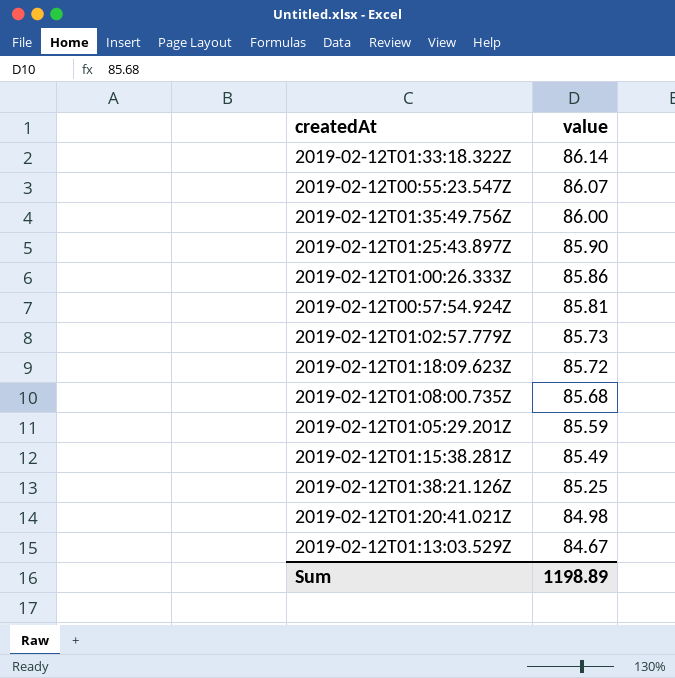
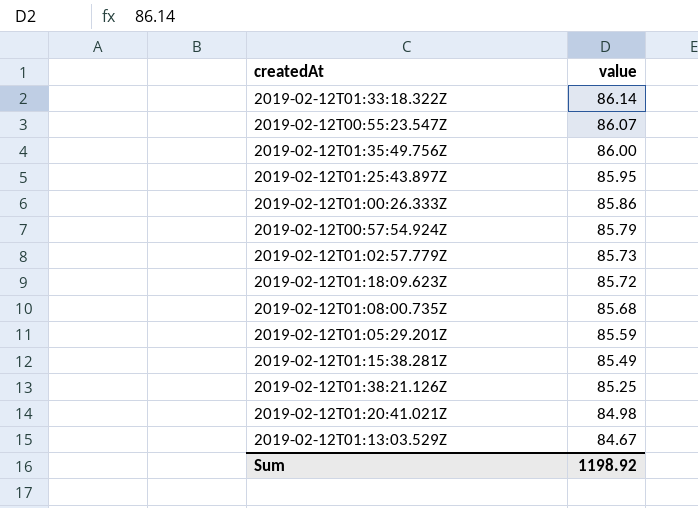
2019-02-12T01:25:43.897Z | value: 85.90 -> 85.95
2019-02-12T00:57:54.924Z | value: 85.81 -> 85.79
Sum | value: 1198.89 -> 1198.92

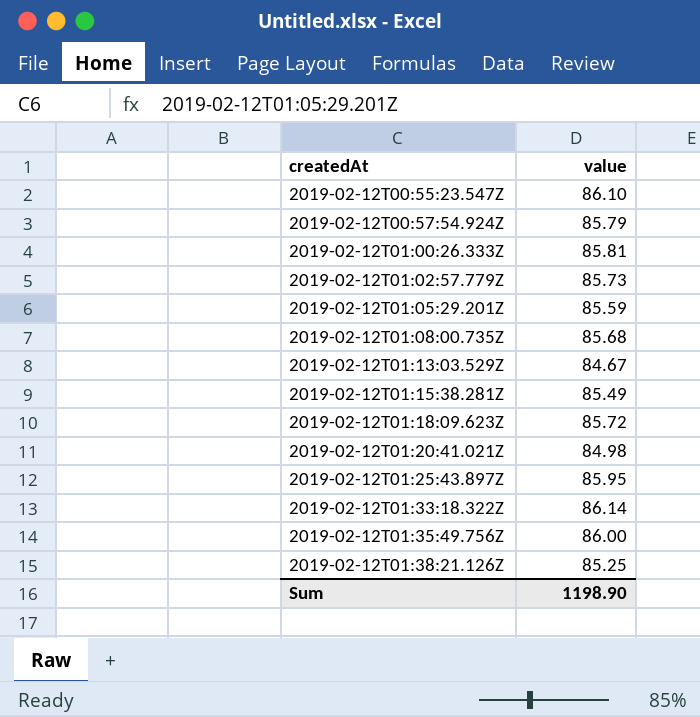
row order: value descending -> createdAt ascending
2019-02-12T00:55:23.547Z | value: 86.07 -> 86.10
2019-02-12T01:00:26.333Z | value: 85.86 -> 85.81
Sum | value: 1198.92 -> 1198.90

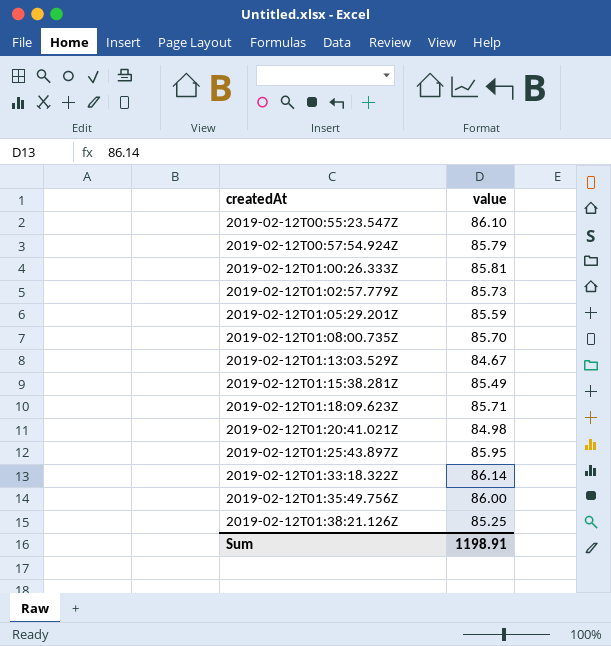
2019-02-12T01:08:00.735Z | value: 85.68 -> 85.70
2019-02-12T01:18:09.623Z | value: 85.72 -> 85.71
Sum | value: 1198.90 -> 1198.91

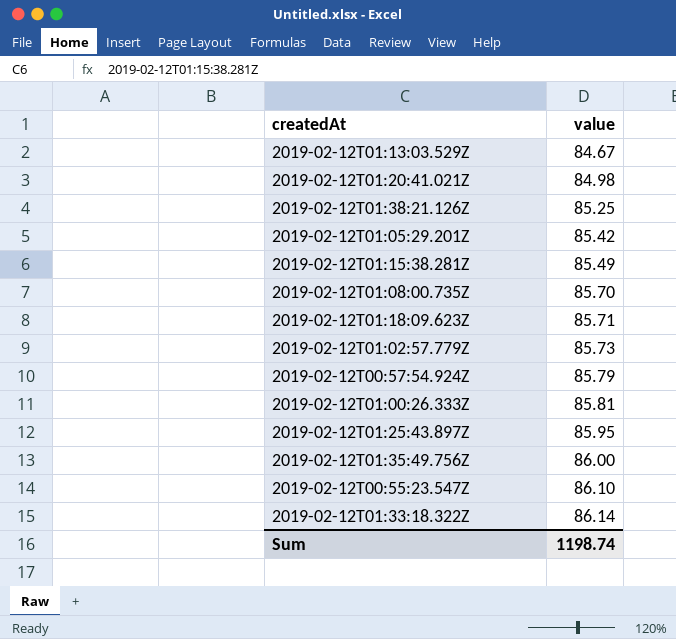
row order: createdAt ascending -> value ascending
2019-02-12T01:05:29.201Z | value: 85.59 -> 85.42
Sum | value: 1198.91 -> 1198.74

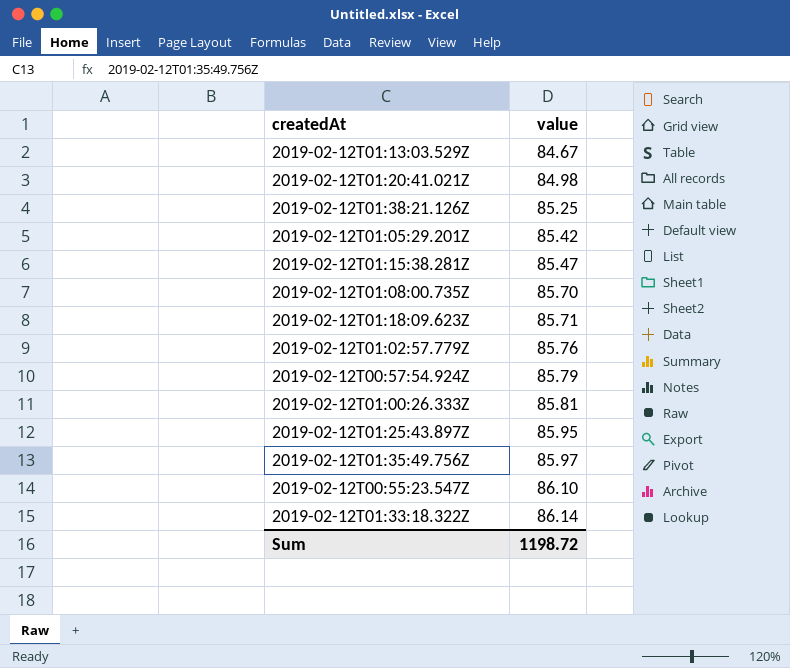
2019-02-12T01:15:38.281Z | value: 85.49 -> 85.47
2019-02-12T01:02:57.779Z | value: 85.73 -> 85.76
2019-02-12T01:35:49.756Z | value: 86.00 -> 85.97
Sum | value: 1198.74 -> 1198.72

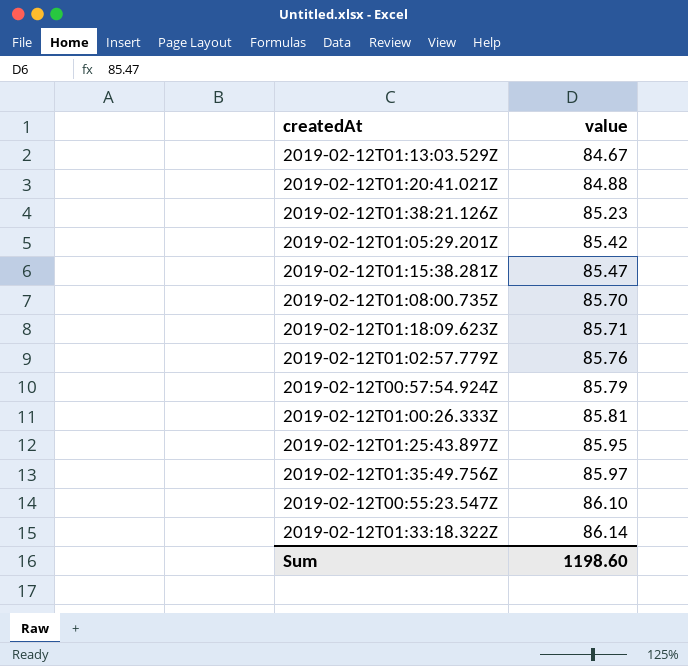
2019-02-12T01:20:41.021Z | value: 84.98 -> 84.88
2019-02-12T01:38:21.126Z | value: 85.25 -> 85.23
Sum | value: 1198.72 -> 1198.60

